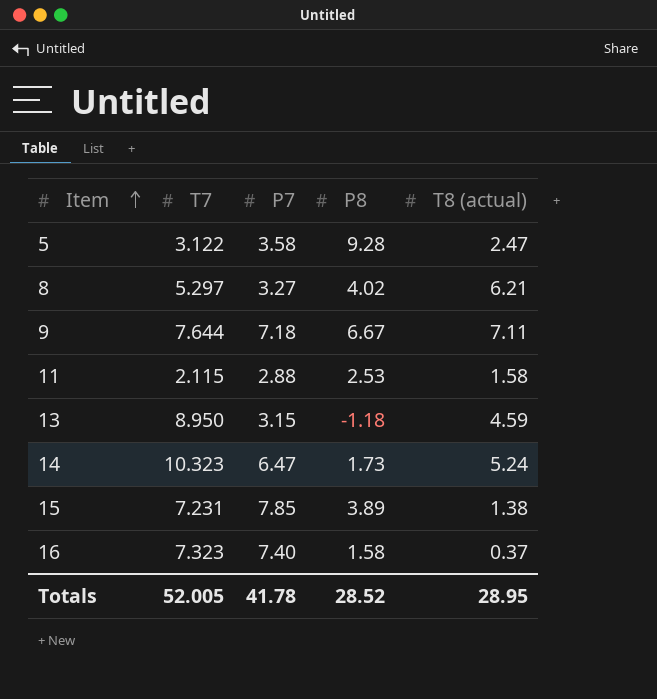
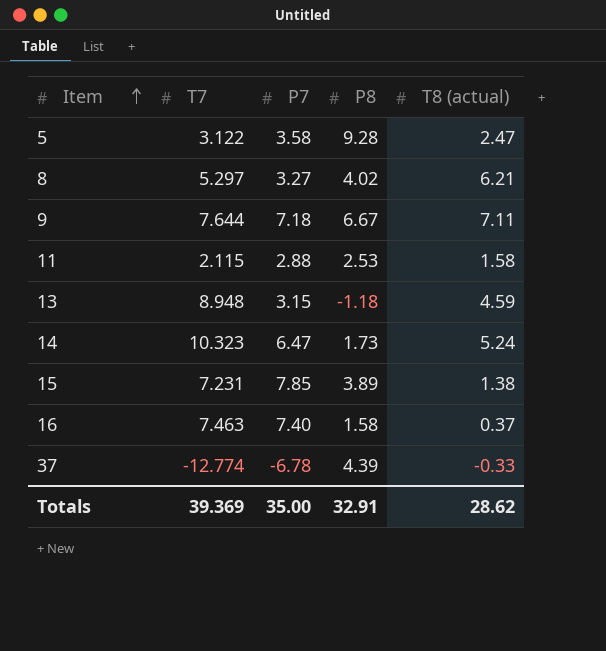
13 | T7: 8.950 -> 8.948
16 | T7: 7.323 -> 7.463
row 37: none -> -12.774 | -6.78 | 4.39 | -0.33
Totals | T7: 52.005 -> 39.369
Totals | P7: 41.78 -> 35.00
Totals | P8: 28.52 -> 32.91
Totals | T8 (actual): 28.95 -> 28.62

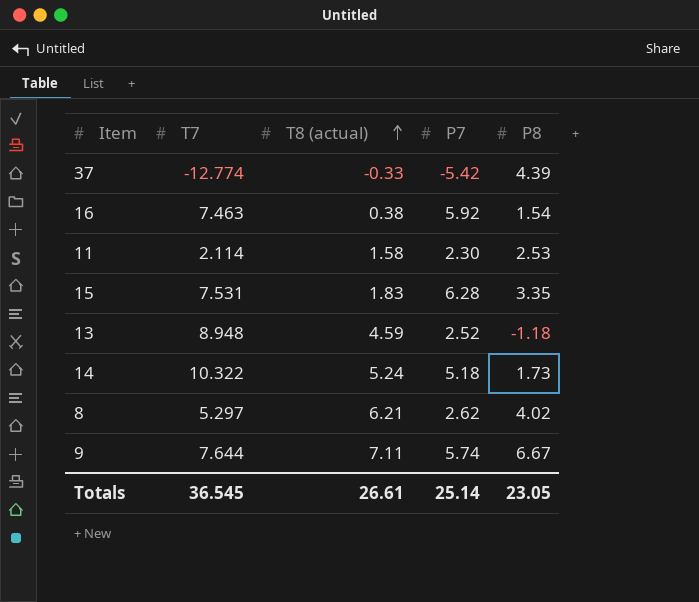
row order: Item ascending -> T8 (actual) ascending
column T8 (actual) | position: 5 -> 3
row 5: 3.122 | 3.58 | 9.28 | 2.47 -> none
37 | P7: -6.78 -> -5.42
16 | T8 (actual): 0.37 -> 0.38
16 | P7: 7.40 -> 5.92
16 | P8: 1.58 -> 1.54
11 | T7: 2.115 -> 2.114
11 | P7: 2.88 -> 2.30
15 | T7: 7.231 -> 7.531
15 | T8 (actual): 1.38 -> 1.83
15 | P7: 7.85 -> 6.28
15 | P8: 3.89 -> 3.35
13 | P7: 3.15 -> 2.52
14 | T7: 10.323 -> 10.322
14 | P7: 6.47 -> 5.18
8 | P7: 3.27 -> 2.62
9 | P7: 7.18 -> 5.74
Totals | T7: 39.369 -> 36.545
Totals | T8 (actual): 28.62 -> 26.61
Totals | P7: 35.00 -> 25.14
Totals | P8: 32.91 -> 23.05

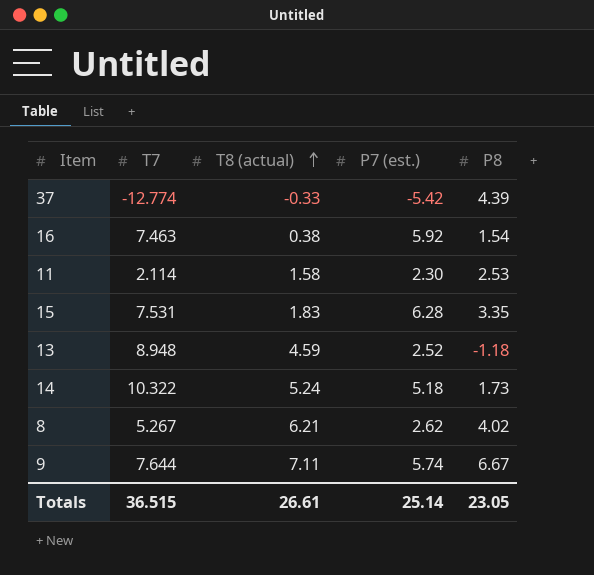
column name: P7 -> P7 (est.)
8 | T7: 5.297 -> 5.267
Totals | T7: 36.545 -> 36.515

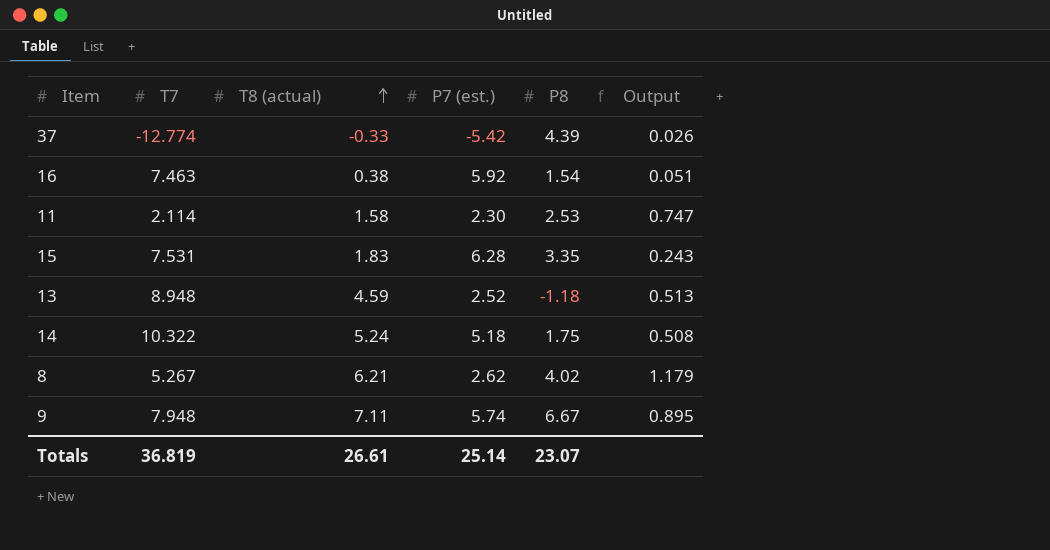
column Output | formula: none -> [T8 (actual)] / [T7]
14 | P8: 1.73 -> 1.75
9 | T7: 7.644 -> 7.948
Totals | T7: 36.515 -> 36.819
Totals | P8: 23.05 -> 23.07

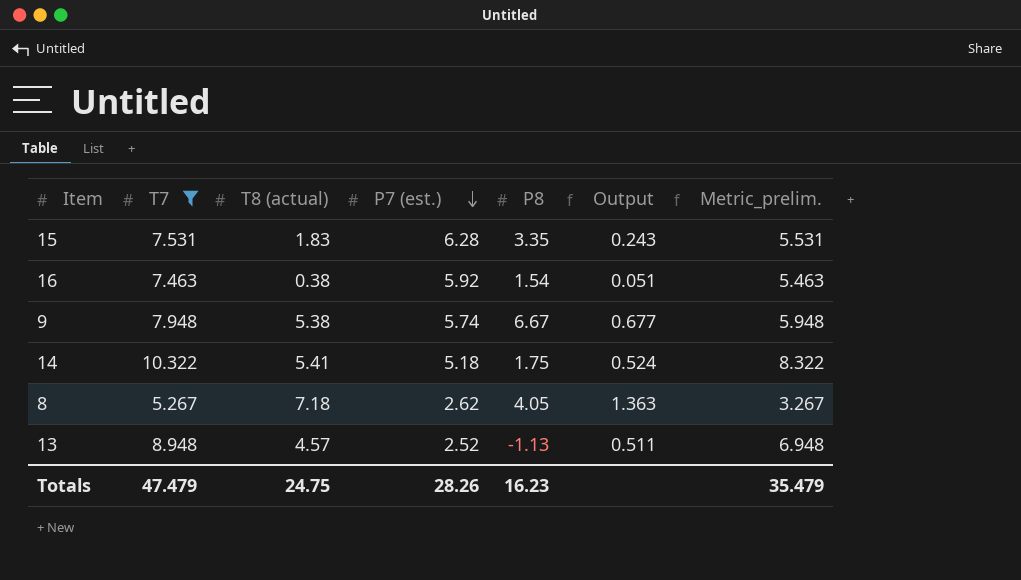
filter: none -> T7 >= 5.267
row order: T8 (actual) ascending -> P7 (est.) descending
column Metric_prelim. | formula: none -> [T7] - 2
9 | T8 (actual): 7.11 -> 5.38
9 | Output: 0.895 -> 0.677
14 | T8 (actual): 5.24 -> 5.41
14 | Output: 0.508 -> 0.524
8 | T8 (actual): 6.21 -> 7.18
8 | P8: 4.02 -> 4.05
8 | Output: 1.179 -> 1.363
13 | T8 (actual): 4.59 -> 4.57
13 | P8: -1.18 -> -1.13
13 | Output: 0.513 -> 0.511
Totals | T7: 36.819 -> 47.479
Totals | T8 (actual): 26.61 -> 24.75
Totals | P7 (est.): 25.14 -> 28.26
Totals | P8: 23.07 -> 16.23

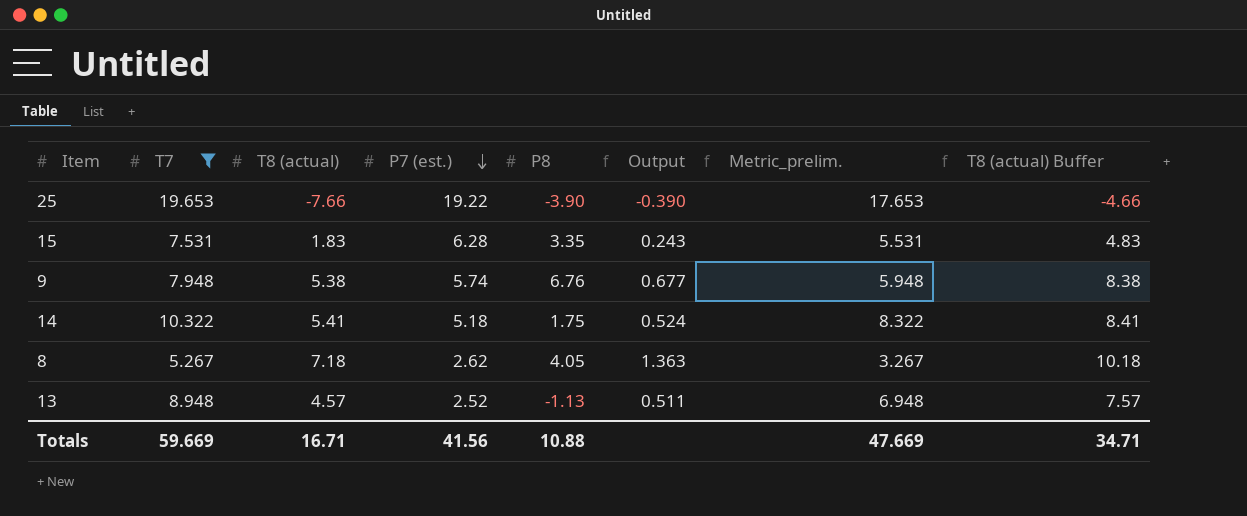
column T8 (actual) Buffer | formula: none -> [T8 (actual)] + 3
row 16: 7.463 | 0.38 | 5.92 | 1.54 | 0.051 | 5.463 -> none
row 25: none -> 19.653 | -7.66 | 19.22 | -3.90 | -0.390 | 17.653 | -4.66
9 | P8: 6.67 -> 6.76
Totals | T7: 47.479 -> 59.669
Totals | T8 (actual): 24.75 -> 16.71
Totals | P7 (est.): 28.26 -> 41.56
Totals | P8: 16.23 -> 10.88
Totals | Metric_prelim.: 35.479 -> 47.669

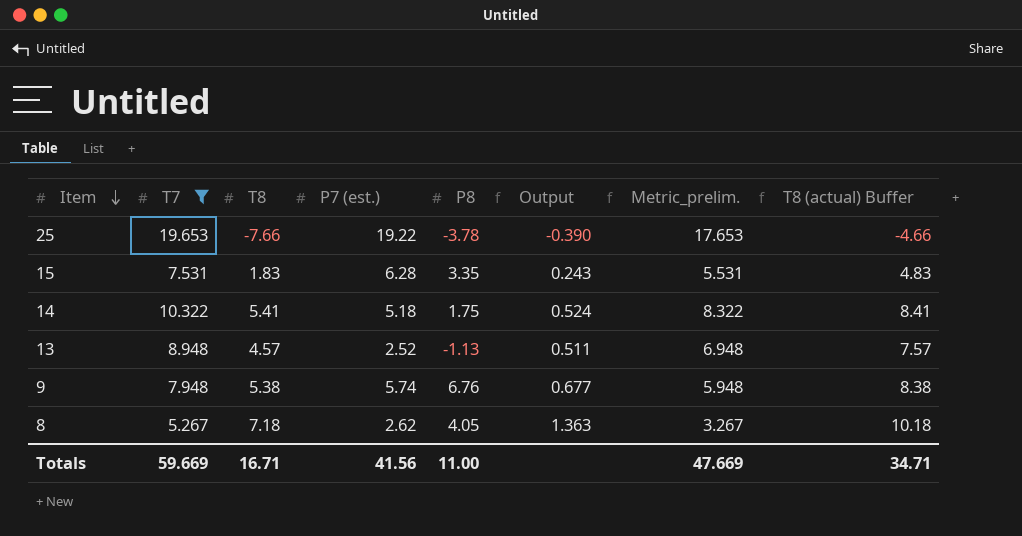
row order: P7 (est.) descending -> Item descending
column name: T8 (actual) -> T8
25 | P8: -3.90 -> -3.78
Totals | P8: 10.88 -> 11.00

